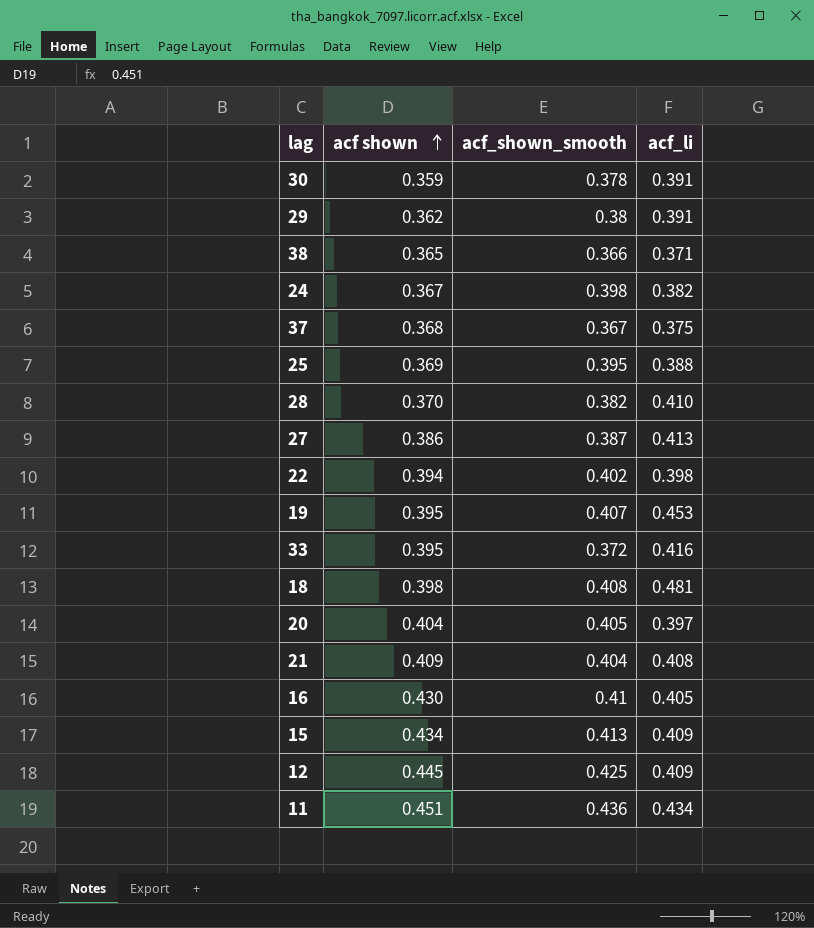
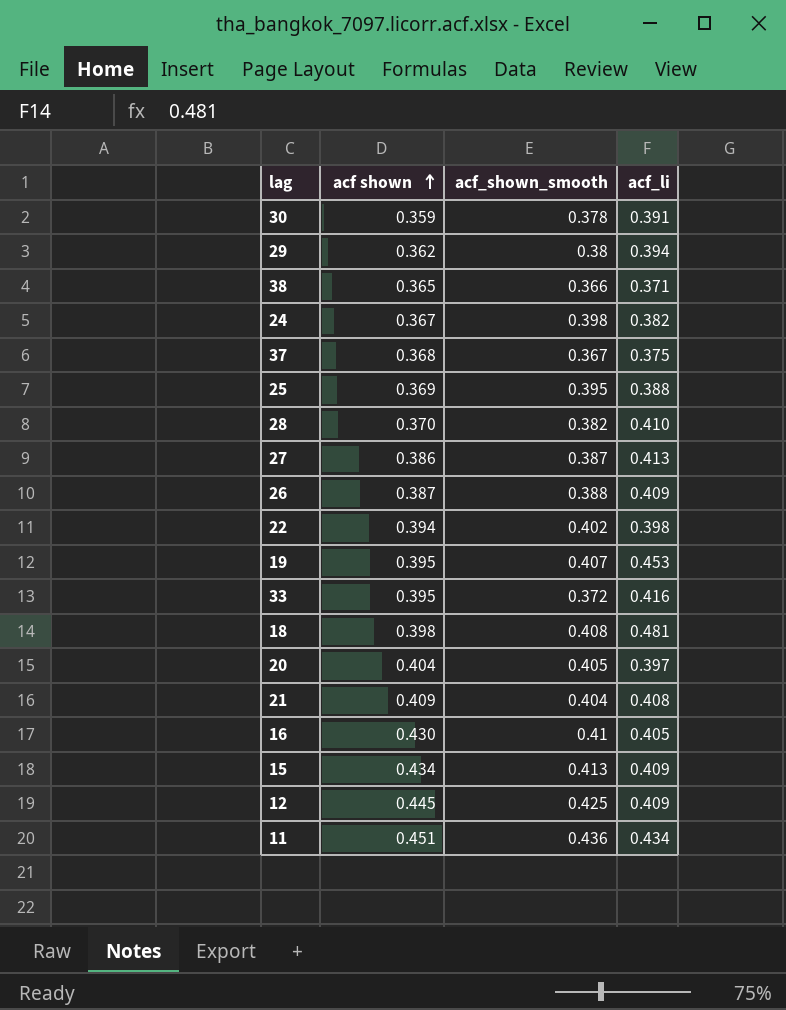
29 | acf_li: 0.391 -> 0.394
row 26: none -> 0.387 | 0.388 | 0.409

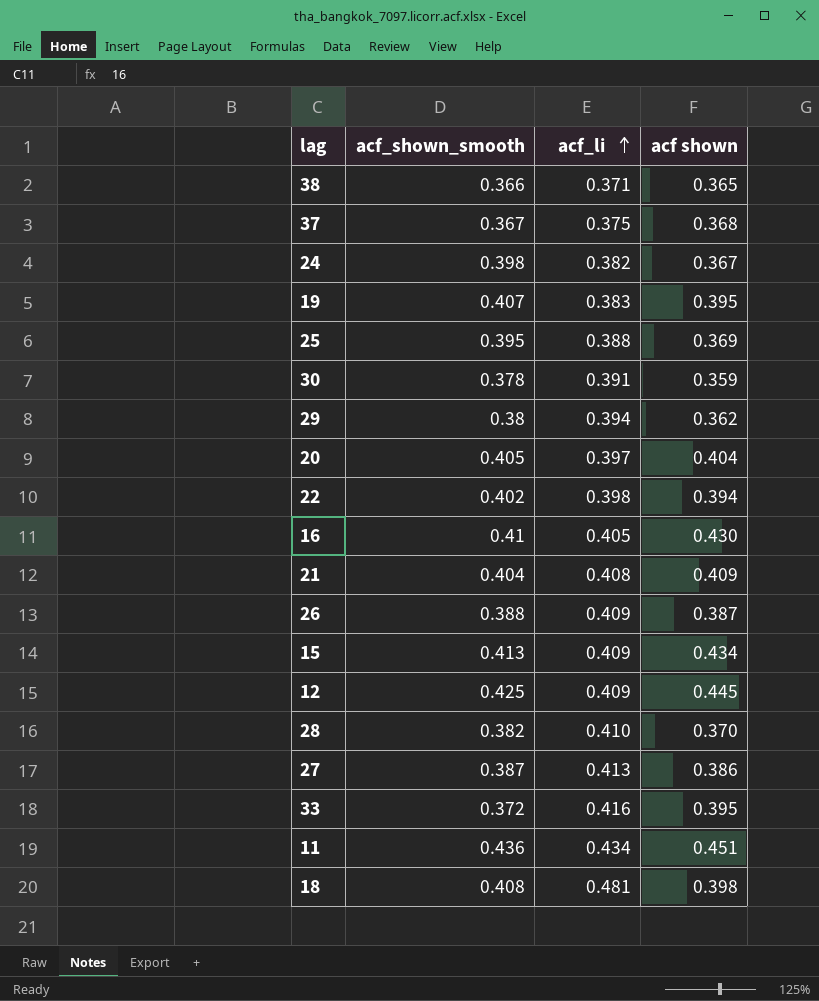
row order: acf shown ascending -> acf_li ascending
column acf shown | position: 2 -> 4
19 | acf_li: 0.453 -> 0.383

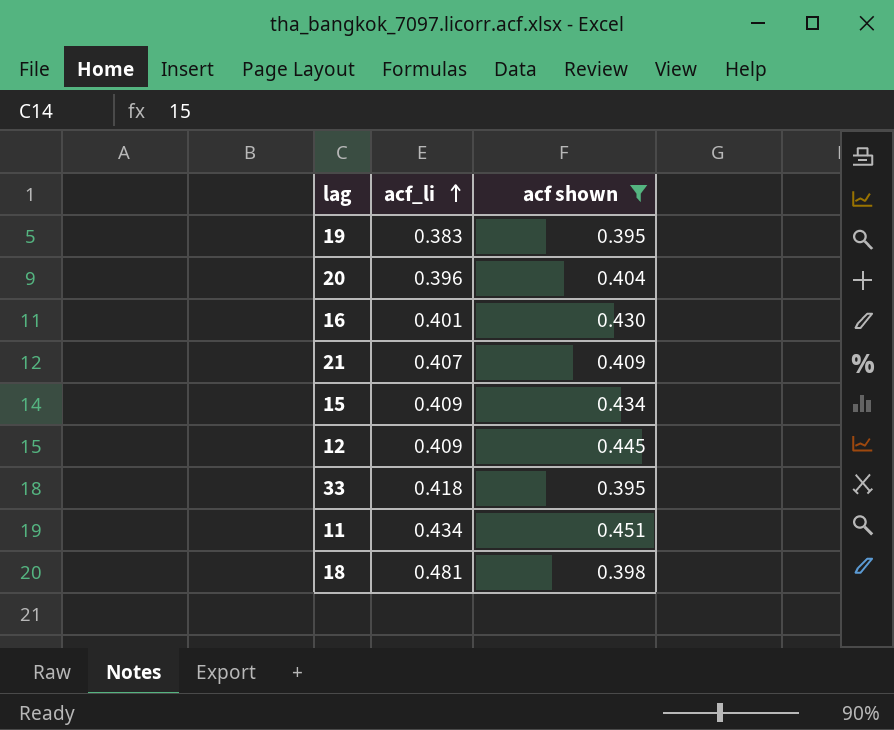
filter: none -> acf shown >= 0.395
column acf_shown_smooth | position: 2 -> none
20 | acf_li: 0.397 -> 0.396
16 | acf_li: 0.405 -> 0.401
21 | acf_li: 0.408 -> 0.407
33 | acf_li: 0.416 -> 0.418

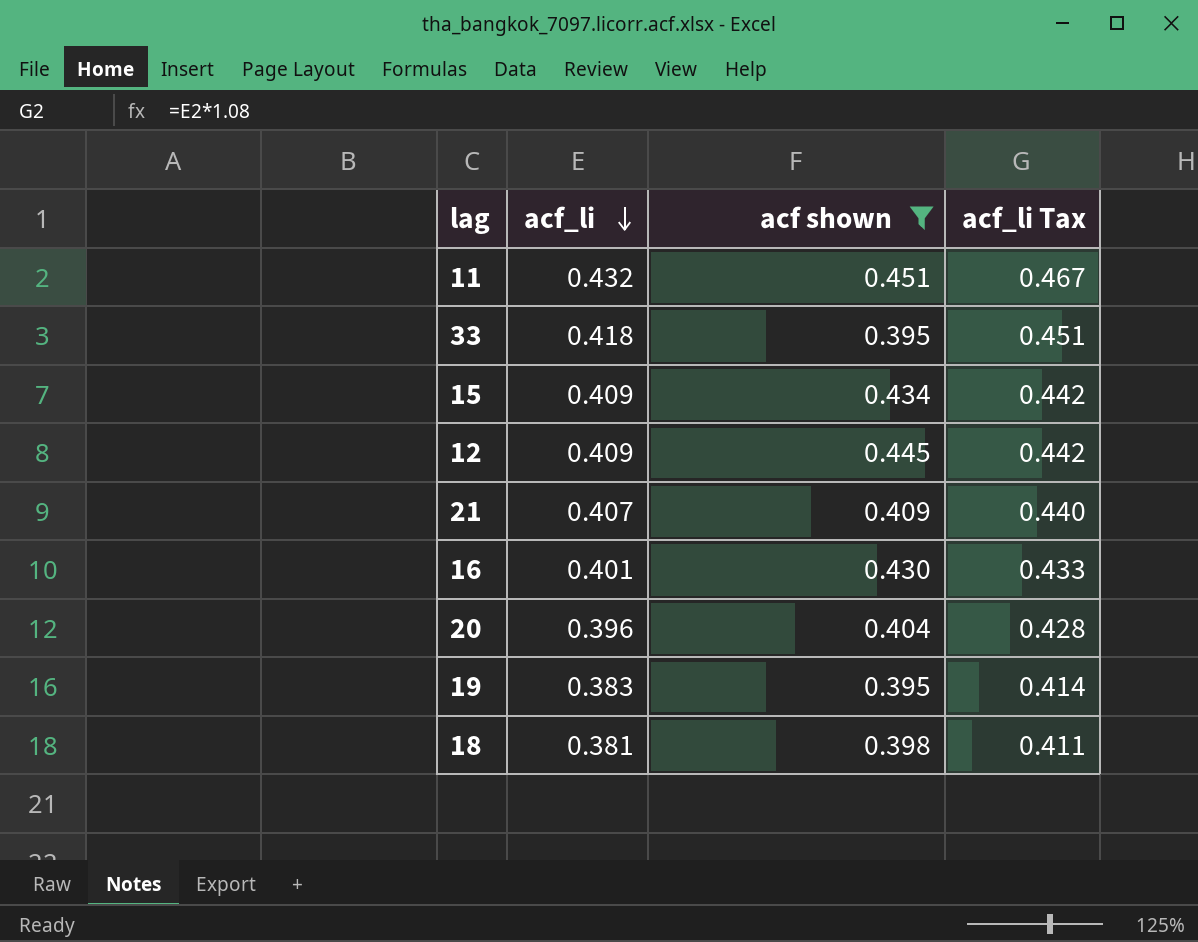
row order: acf_li ascending -> acf_li descending
column acf_li Tax | formula: none -> [acf_li] * 1.08
11 | acf_li: 0.434 -> 0.432
18 | acf_li: 0.481 -> 0.381

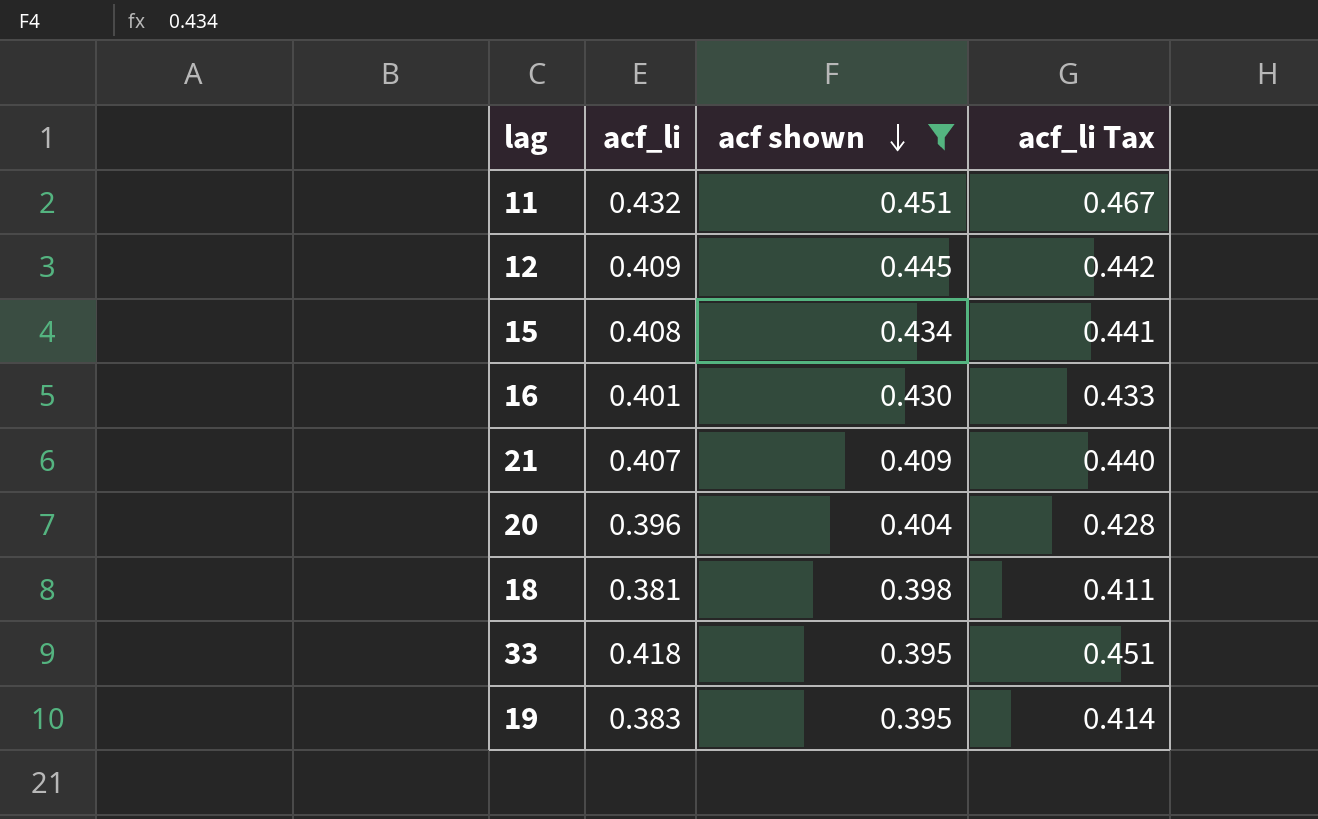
row order: acf_li descending -> acf shown descending
15 | acf_li: 0.409 -> 0.408
15 | acf_li Tax: 0.442 -> 0.441

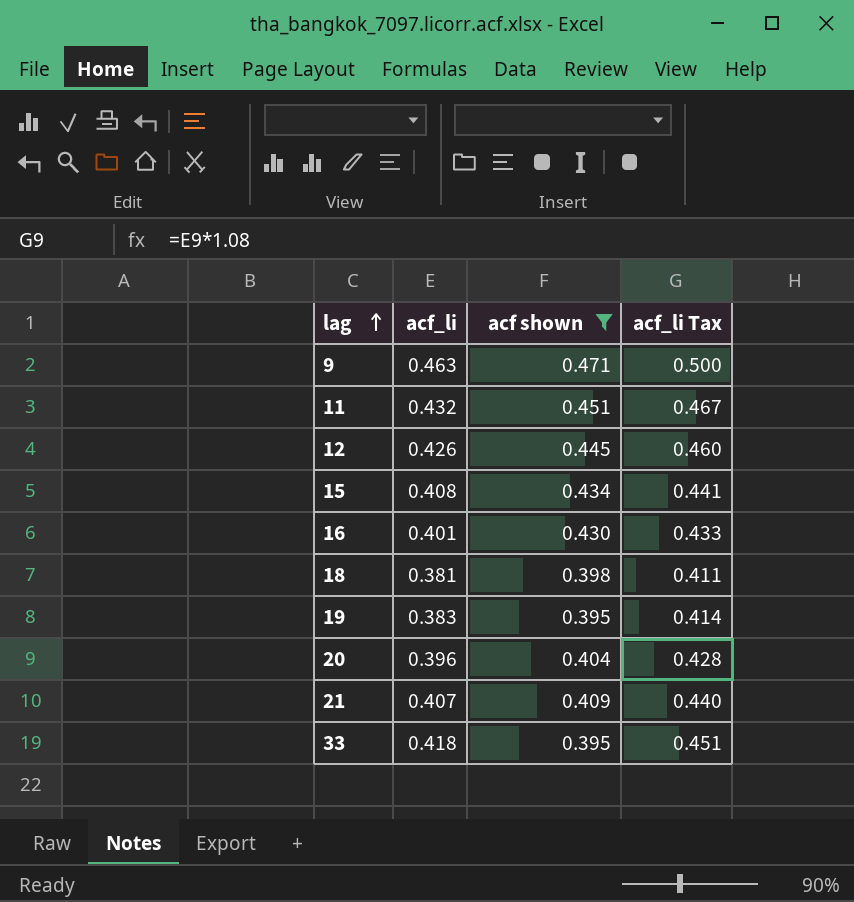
row order: acf shown descending -> lag ascending
row 9: none -> 0.463 | 0.471 | 0.500
12 | acf_li: 0.409 -> 0.426
12 | acf_li Tax: 0.442 -> 0.460

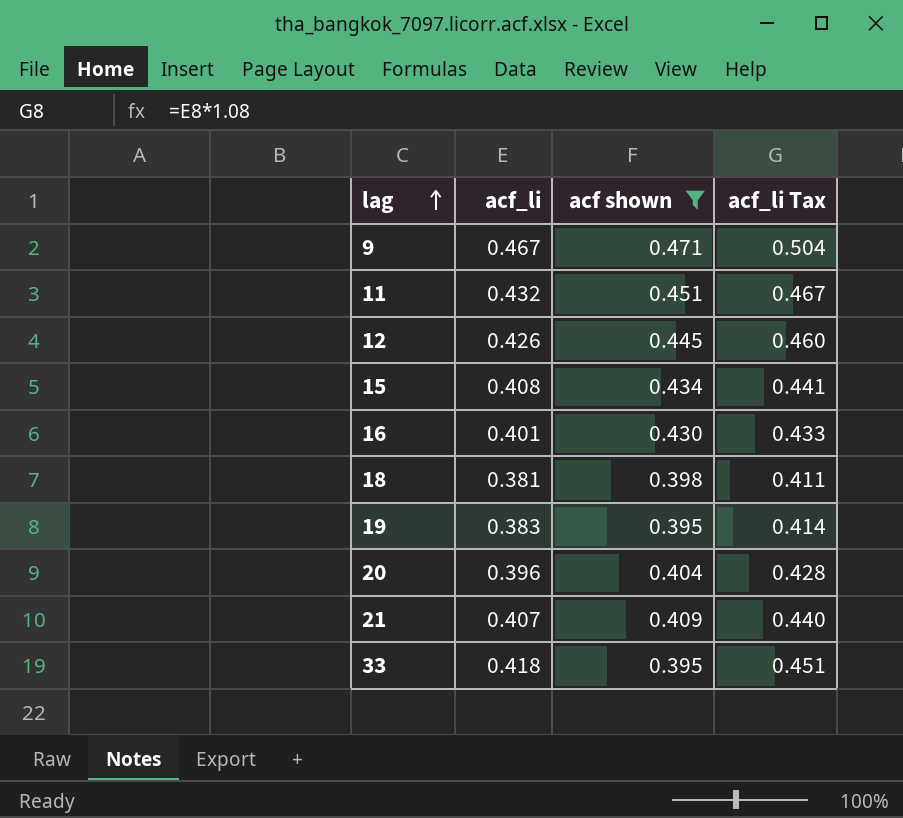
9 | acf_li: 0.463 -> 0.467
9 | acf_li Tax: 0.500 -> 0.504

